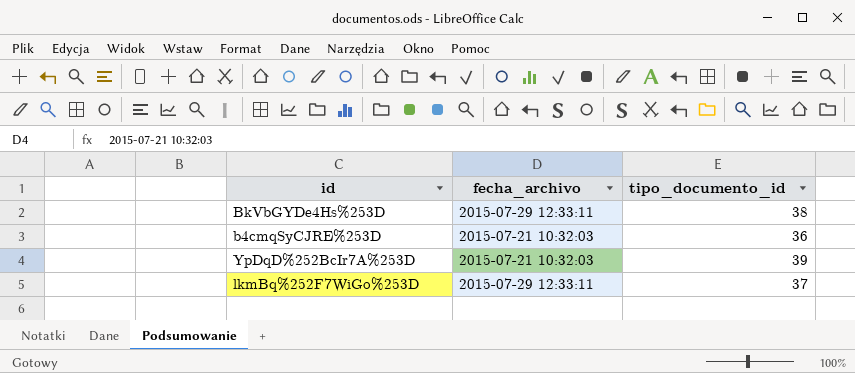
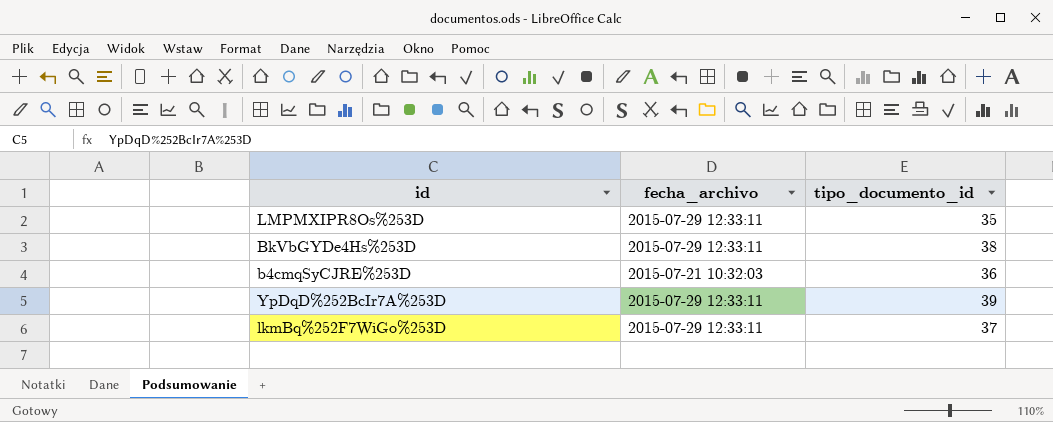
row LMPMXIPR8Os%253D: none -> 2015-07-29 12:33:11 | 35
YpDqD%252BcIr7A%253D | fecha_archivo: 2015-07-21 10:32:03 -> 2015-07-29 12:33:11

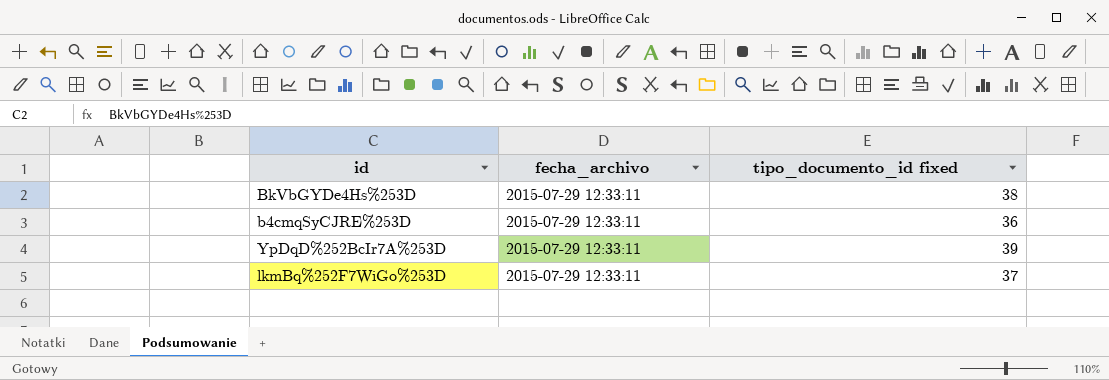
column name: tipo_documento_id -> tipo_documento_id fixed
row LMPMXIPR8Os%253D: 2015-07-29 12:33:11 | 35 -> none
b4cmqSyCJRE%253D | fecha_archivo: 2015-07-21 10:32:03 -> 2015-07-29 12:33:11

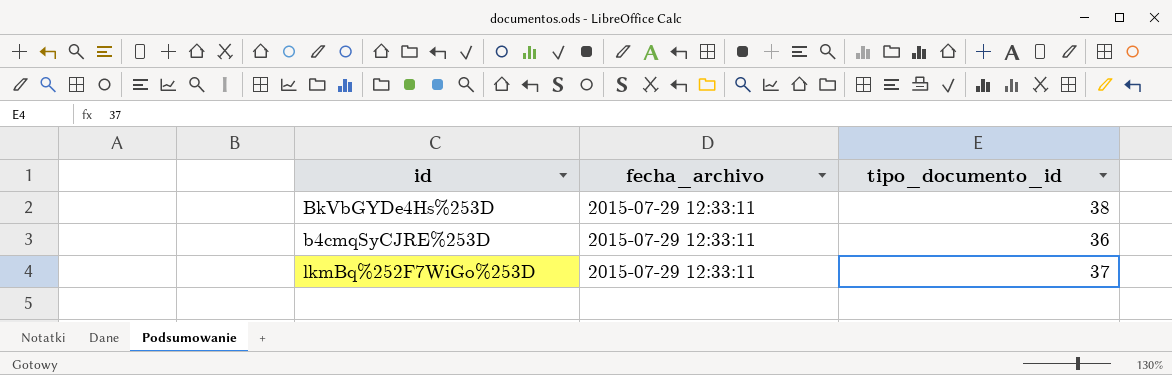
column name: tipo_documento_id fixed -> tipo_documento_id
row YpDqD%252BcIr7A%253D: 2015-07-29 12:33:11 | 39 -> none

